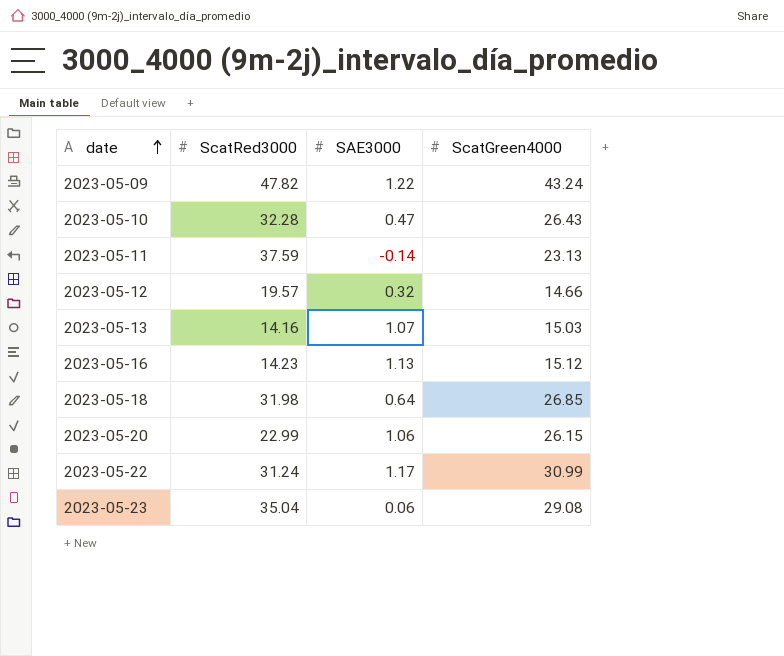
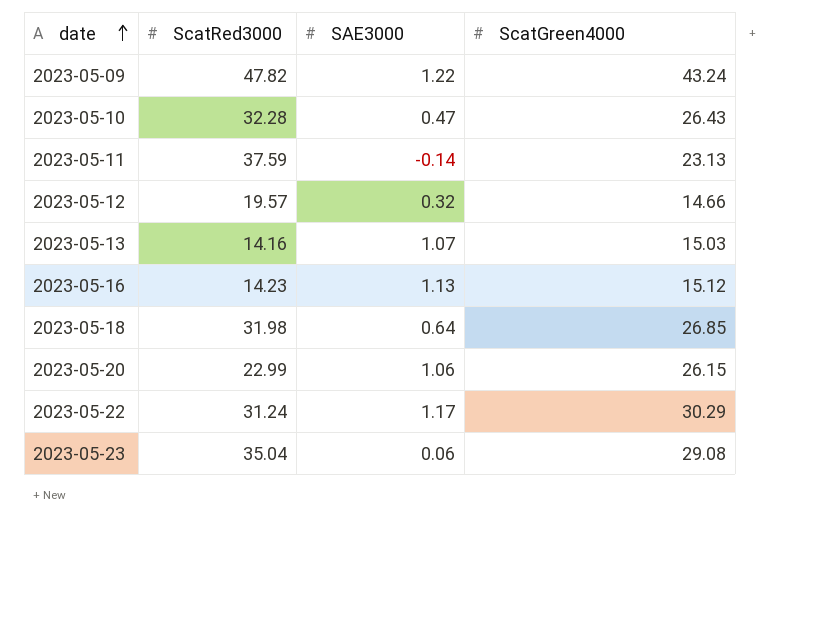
2023-05-22 | ScatGreen4000: 30.99 -> 30.29

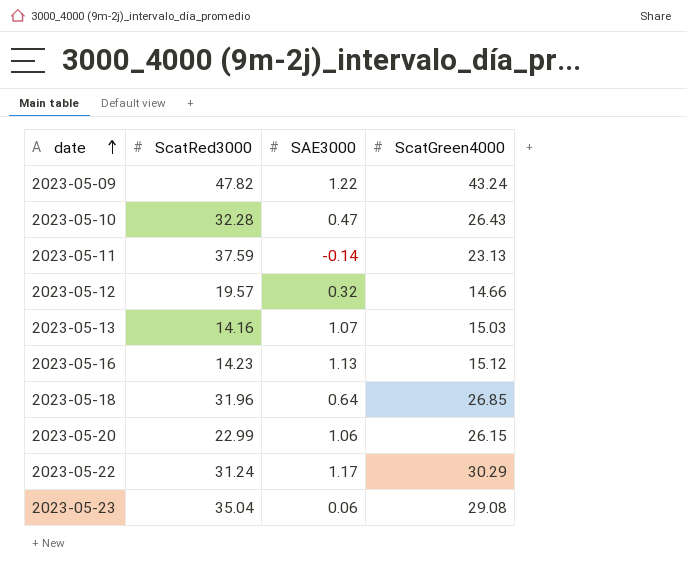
2023-05-18 | ScatRed3000: 31.98 -> 31.96

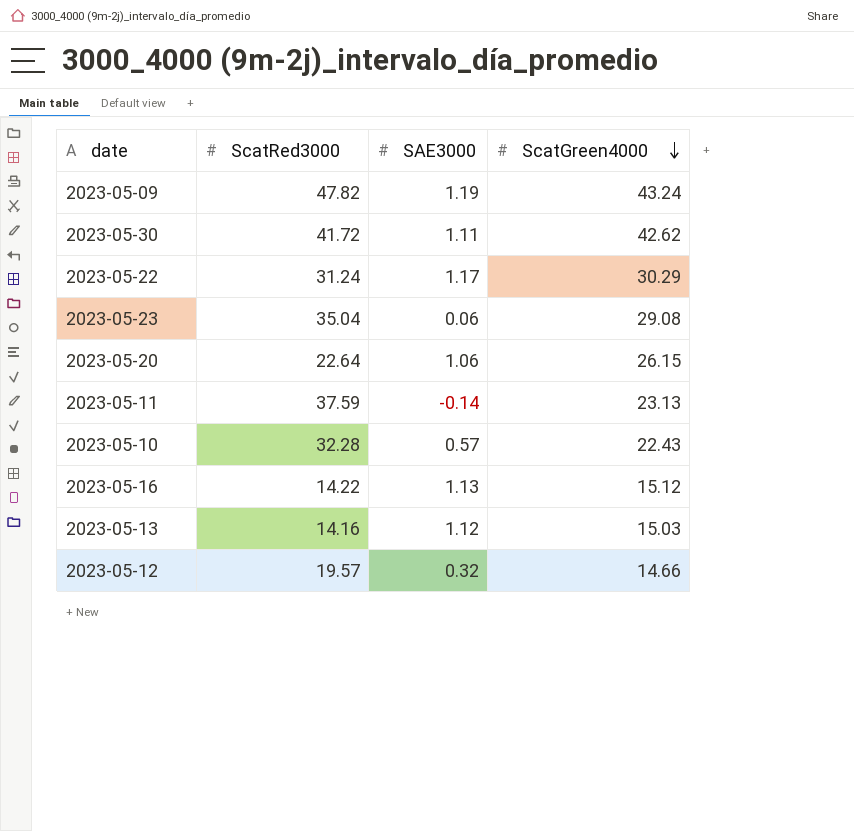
row order: date ascending -> ScatGreen4000 descending
row 2023-05-18: 31.96 | 0.64 | 26.85 -> none
2023-05-09 | SAE3000: 1.22 -> 1.19
row 2023-05-30: none -> 41.72 | 1.11 | 42.62
2023-05-20 | ScatRed3000: 22.99 -> 22.64
2023-05-10 | SAE3000: 0.47 -> 0.57
2023-05-10 | ScatGreen4000: 26.43 -> 22.43
2023-05-16 | ScatRed3000: 14.23 -> 14.22
2023-05-13 | SAE3000: 1.07 -> 1.12

